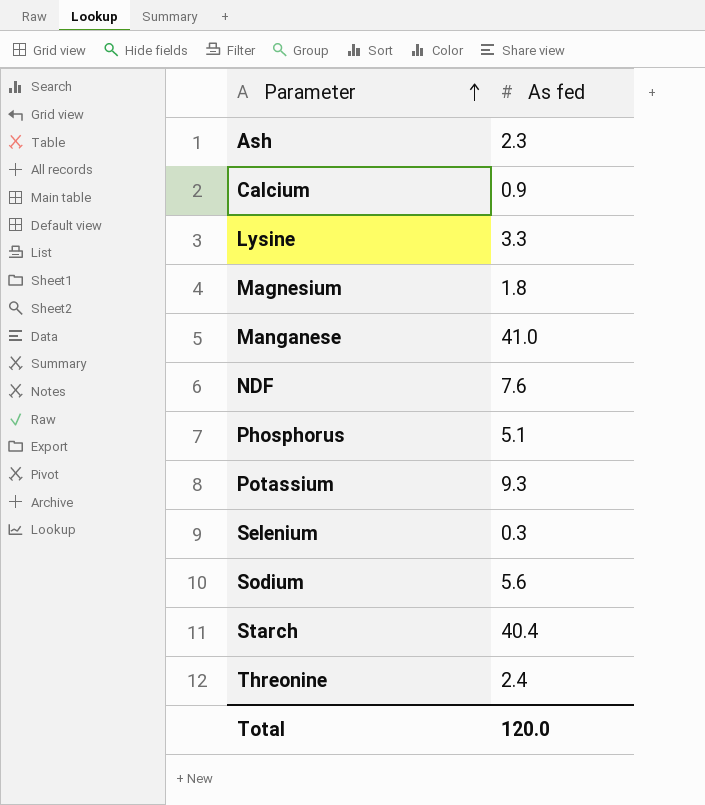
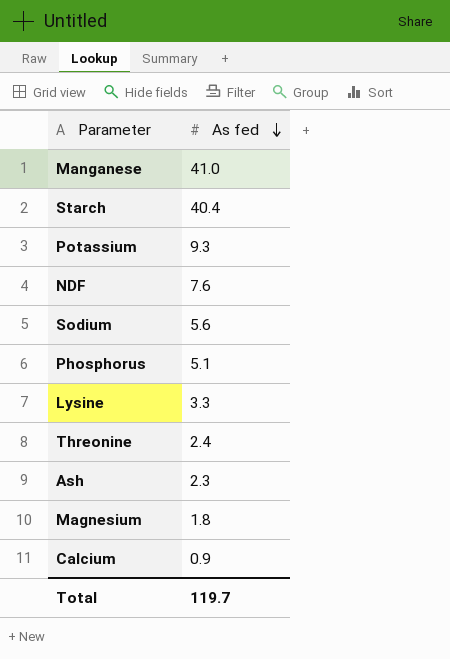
row order: Parameter ascending -> As fed descending
row Selenium: 0.3 -> none
Total | As fed: 120.0 -> 119.7

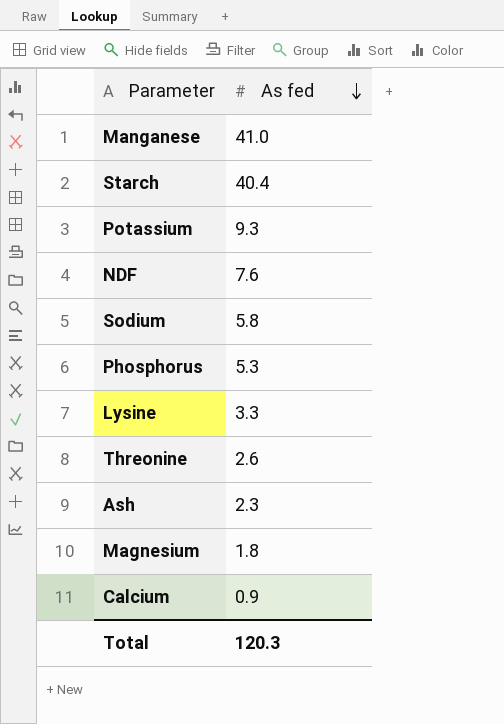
Sodium | As fed: 5.6 -> 5.8
Phosphorus | As fed: 5.1 -> 5.3
Threonine | As fed: 2.4 -> 2.6
Total | As fed: 119.7 -> 120.3

